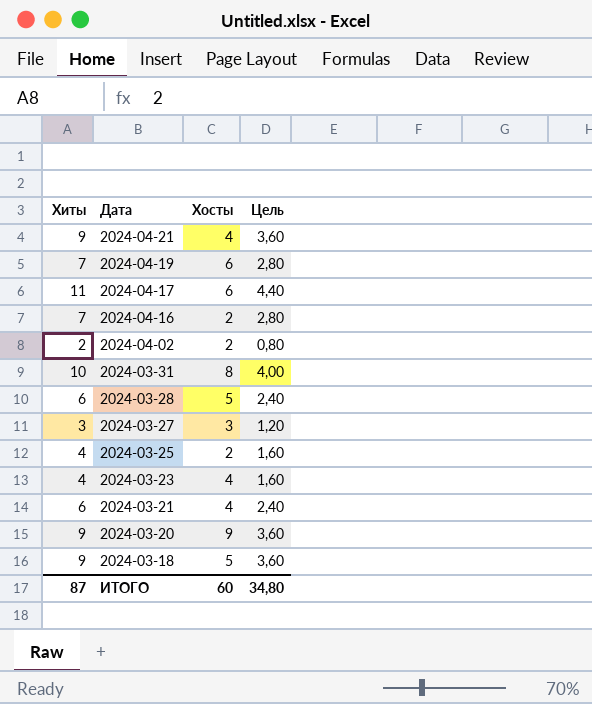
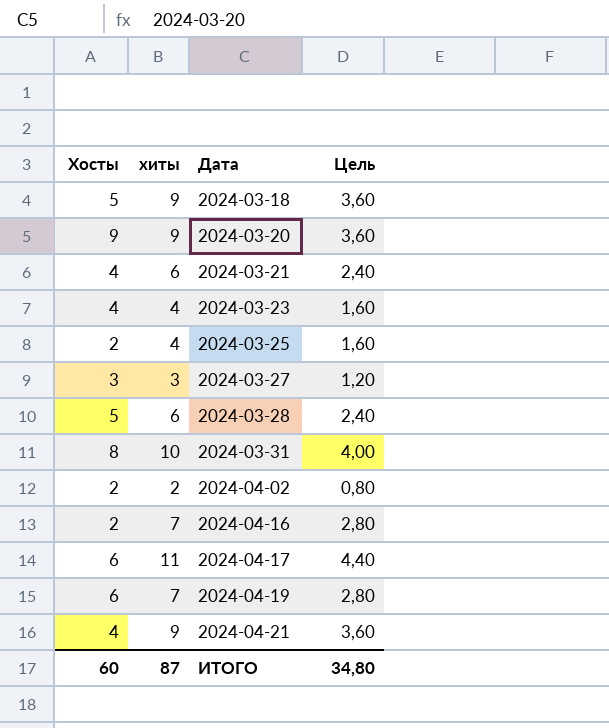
row order: Дата descending -> Дата ascending
column Хосты | position: 3 -> 1
column name: Хиты -> хиты

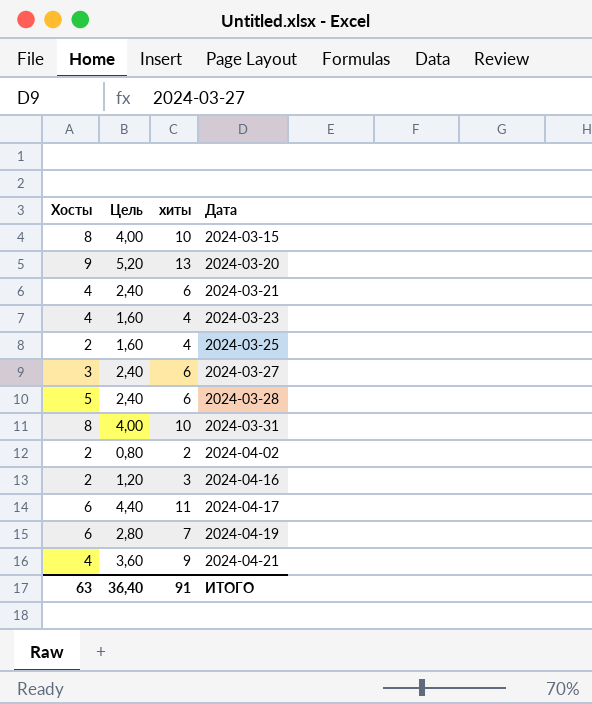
column Цель | position: 4 -> 2
row 2024-03-18: 5 | 9 | 3,60 -> none
row 2024-03-15: none -> 8 | 4,00 | 10
2024-03-20 | Цель: 3,60 -> 5,20
2024-03-20 | хиты: 9 -> 13
2024-03-27 | Цель: 1,20 -> 2,40
2024-03-27 | хиты: 3 -> 6
2024-04-16 | Цель: 2,80 -> 1,20
2024-04-16 | хиты: 7 -> 3
ИТОГО | Хосты: 60 -> 63
ИТОГО | Цель: 34,80 -> 36,40
ИТОГО | хиты: 87 -> 91

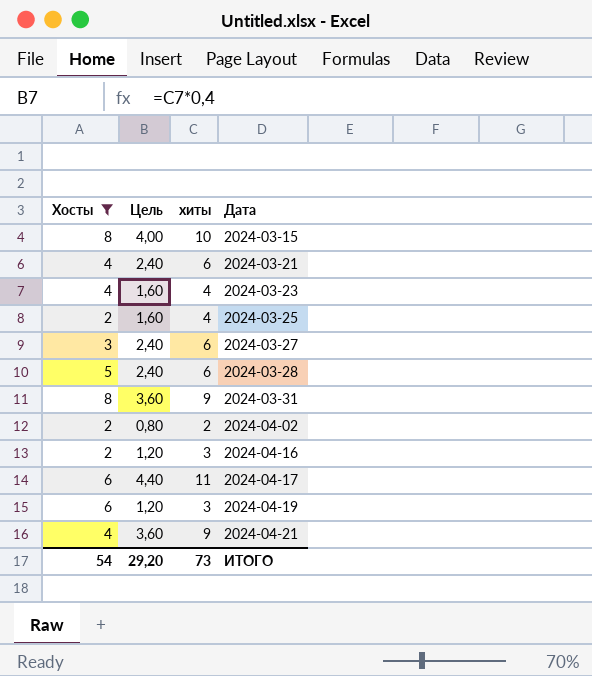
filter: none -> Хосты != 9
2024-03-31 | Цель: 4,00 -> 3,60
2024-03-31 | хиты: 10 -> 9
2024-04-19 | Цель: 2,80 -> 1,20
2024-04-19 | хиты: 7 -> 3
ИТОГО | Хосты: 63 -> 54
ИТОГО | Цель: 36,40 -> 29,20
ИТОГО | хиты: 91 -> 73

